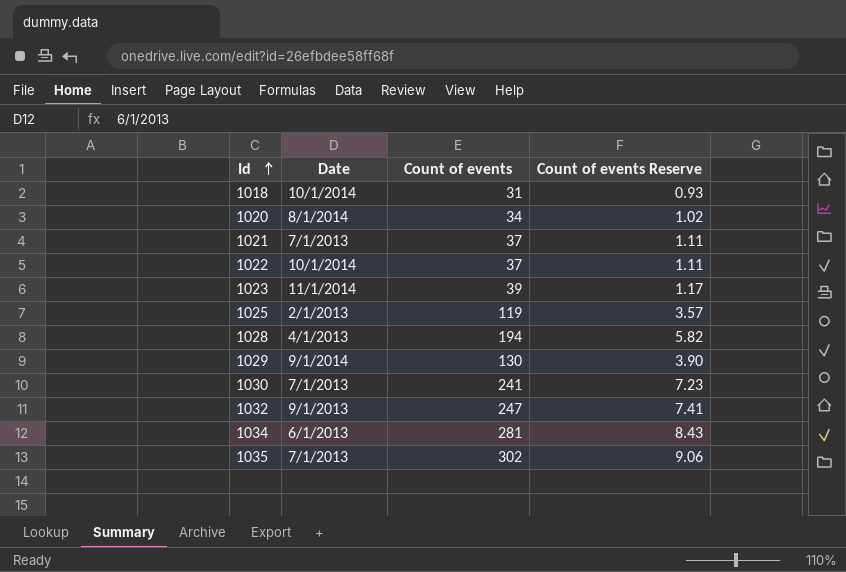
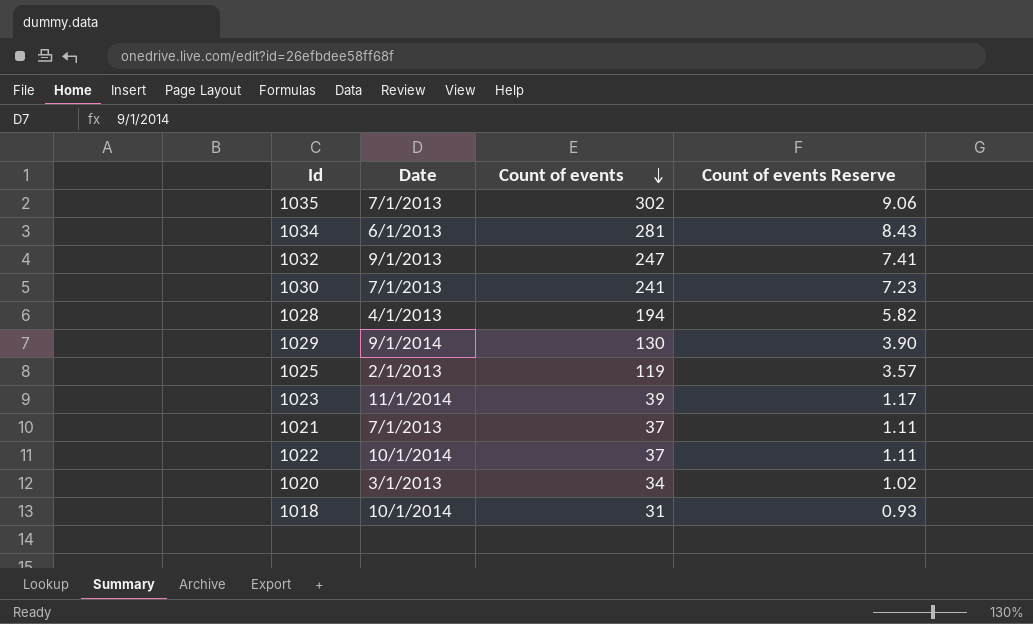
row order: Id ascending -> Count of events descending
1020 | Date: 8/1/2014 -> 3/1/2013

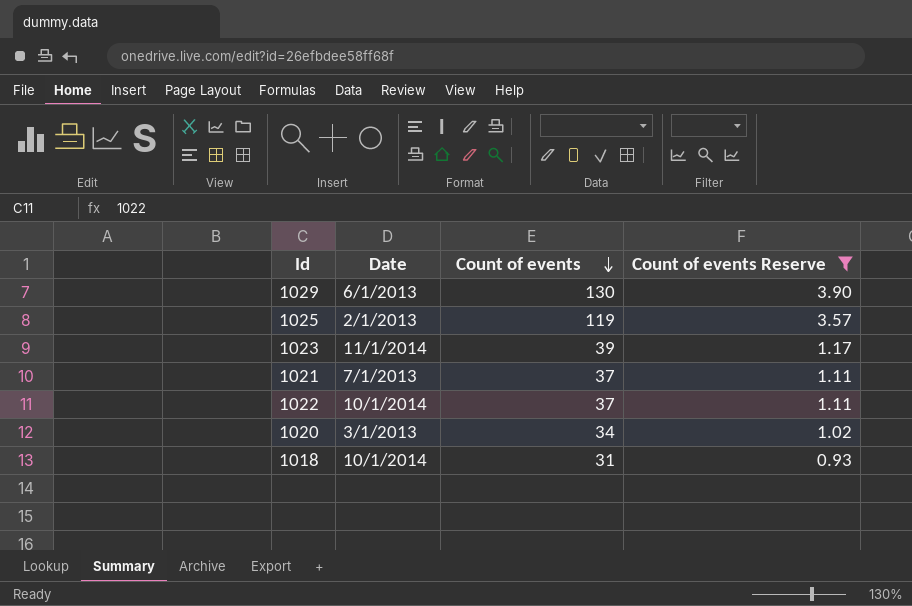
filter: none -> Count of events Reserve <= 3.90
1029 | Date: 9/1/2014 -> 6/1/2013

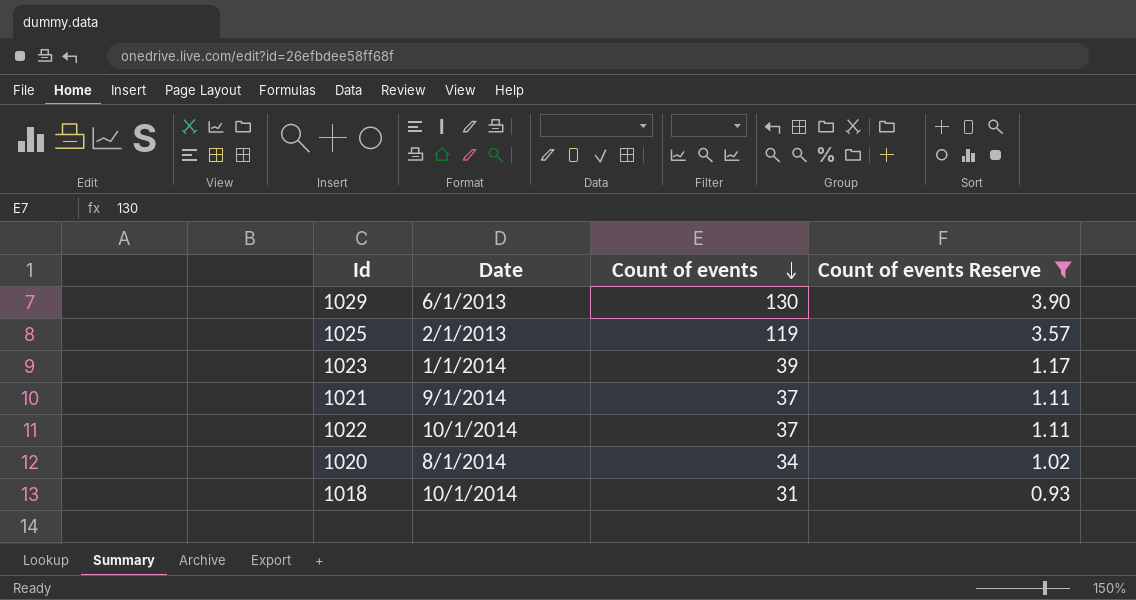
1023 | Date: 11/1/2014 -> 1/1/2014
1021 | Date: 7/1/2013 -> 9/1/2014
1020 | Date: 3/1/2013 -> 8/1/2014

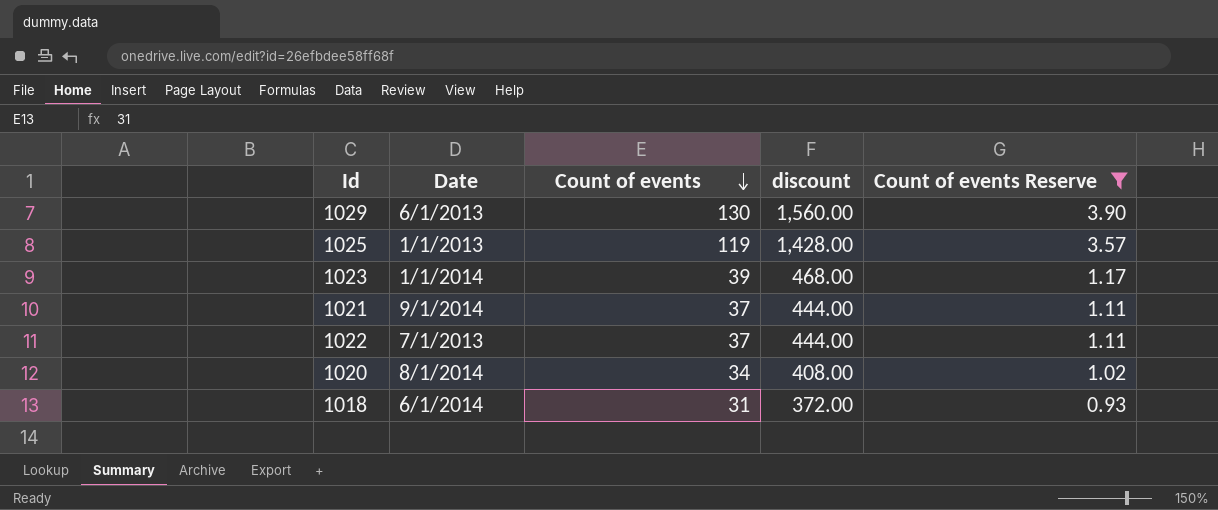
column discount | formula: none -> [Count of events] * 12
1025 | Date: 2/1/2013 -> 1/1/2013
1022 | Date: 10/1/2014 -> 7/1/2013
1018 | Date: 10/1/2014 -> 6/1/2014

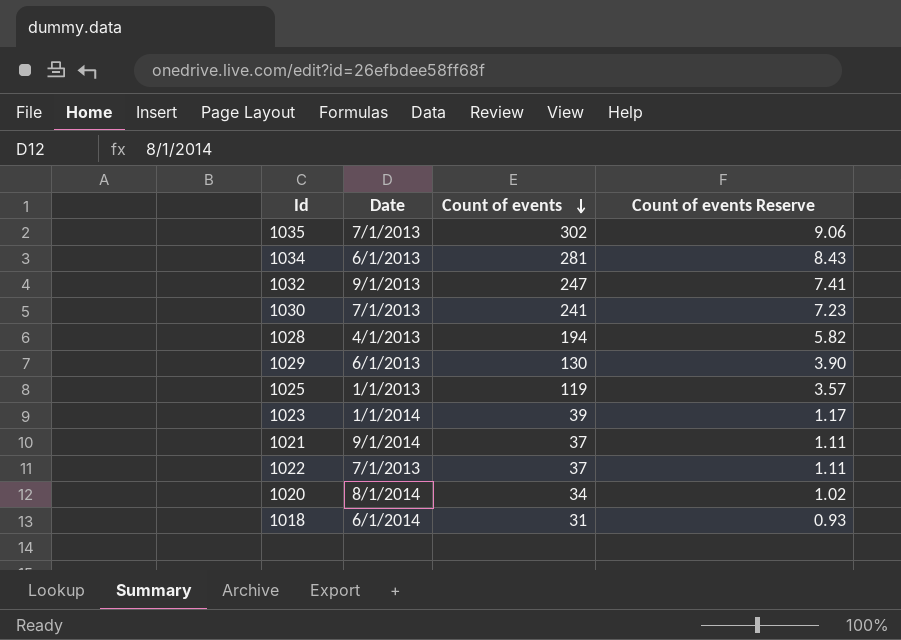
filter: Count of events Reserve <= 3.90 -> none
column discount | formula: [Count of events] * 12 -> none

